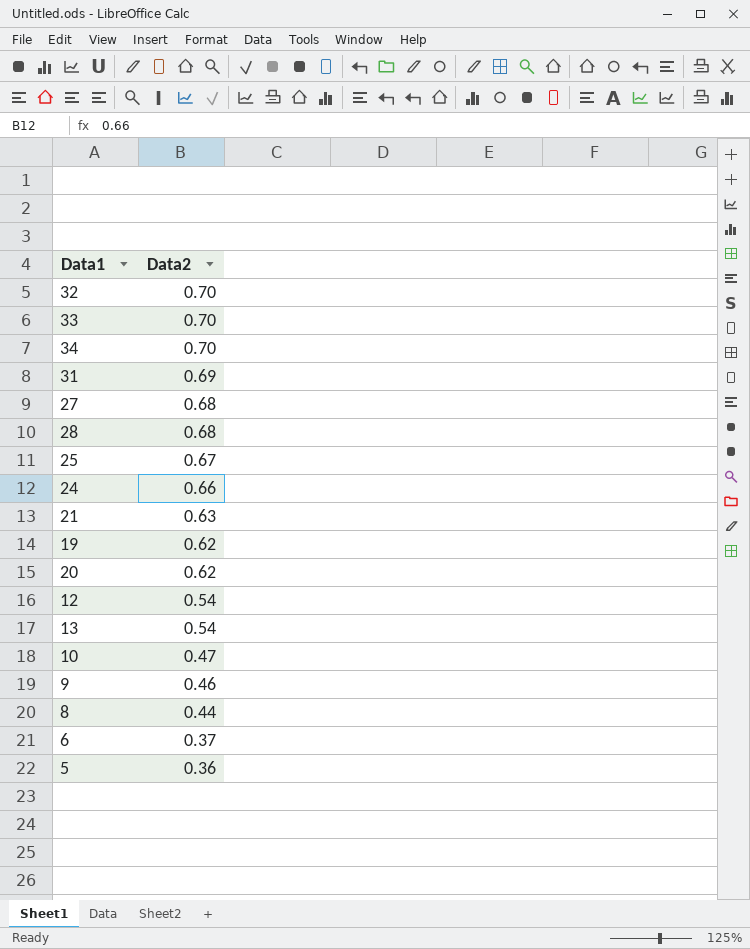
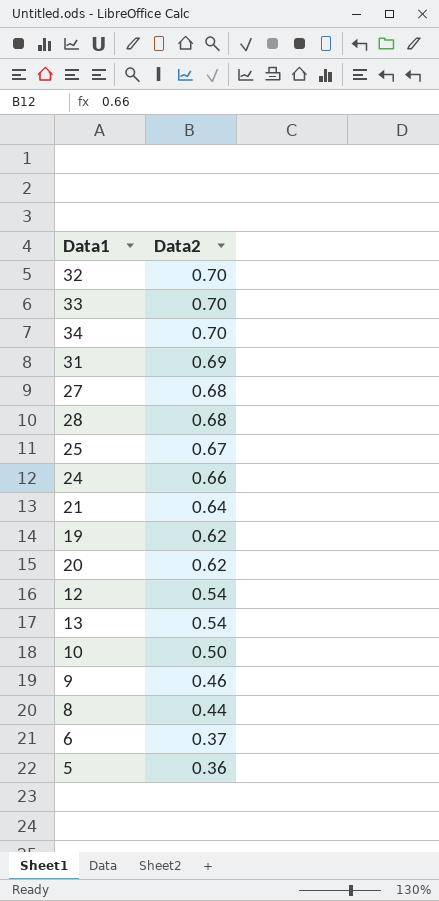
21 | Data2: 0.63 -> 0.64
10 | Data2: 0.47 -> 0.50

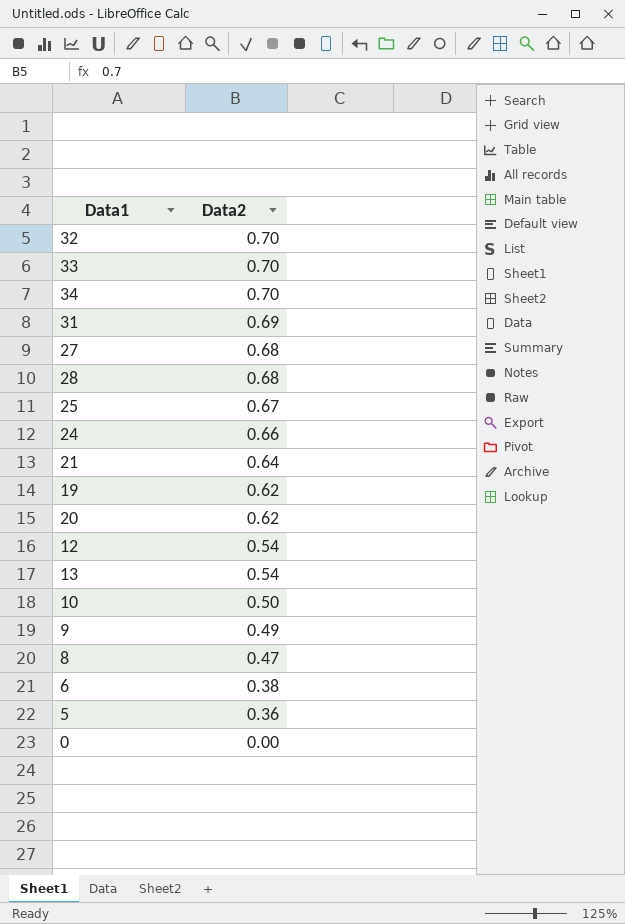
9 | Data2: 0.46 -> 0.49
8 | Data2: 0.44 -> 0.47
6 | Data2: 0.37 -> 0.38
row 0: none -> 0.00

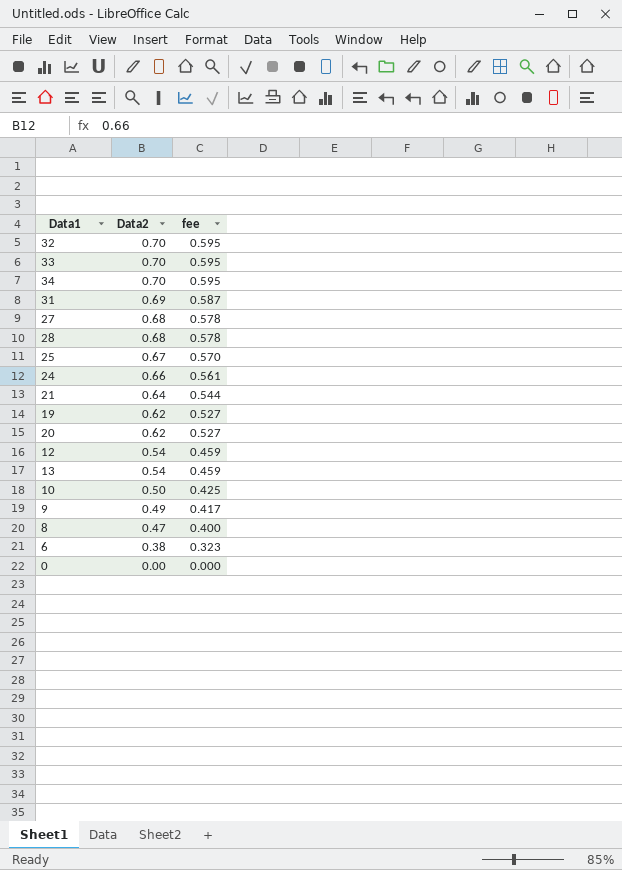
column fee | formula: none -> [Data2] * 0.85
row 5: 0.36 -> none

